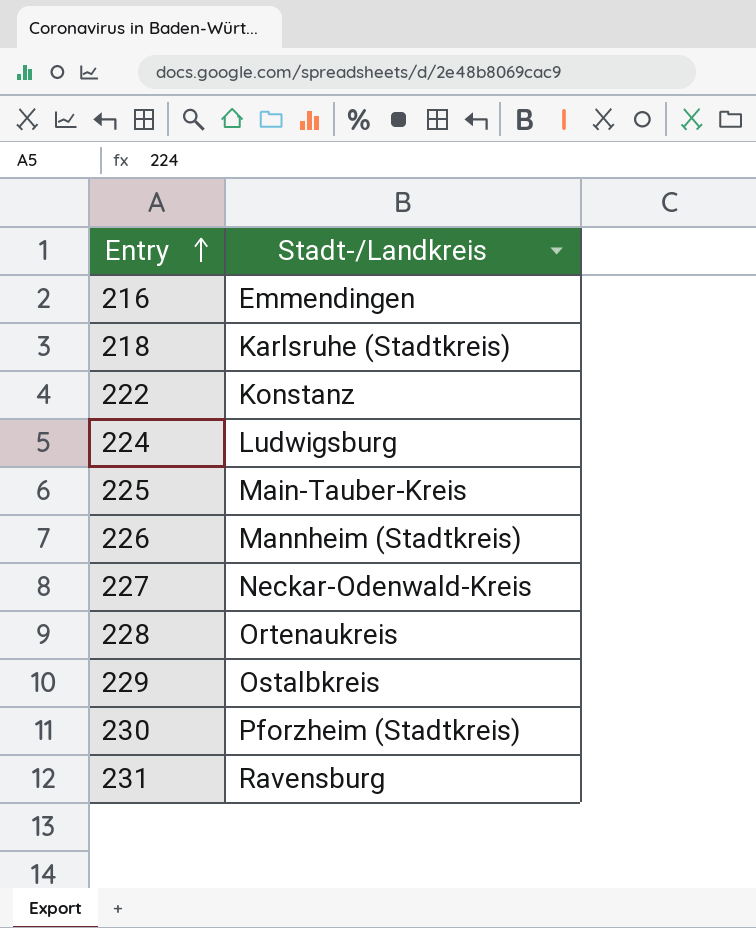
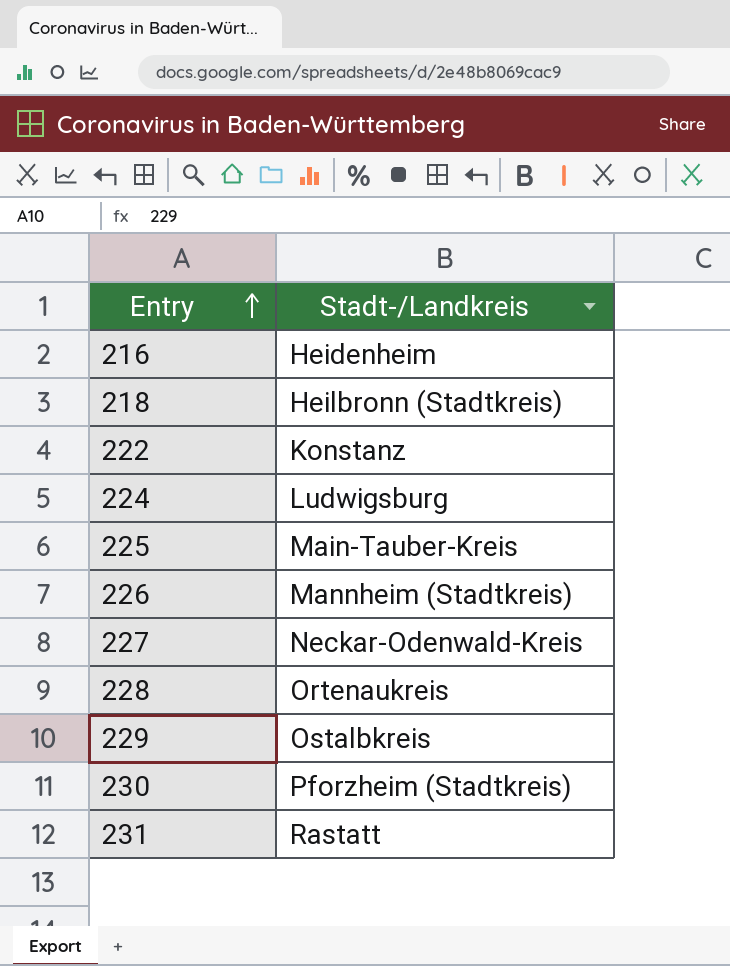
216 | Stadt-/Landkreis: Emmendingen -> Heidenheim
218 | Stadt-/Landkreis: Karlsruhe (Stadtkreis) -> Heilbronn (Stadtkreis)
231 | Stadt-/Landkreis: Ravensburg -> Rastatt

